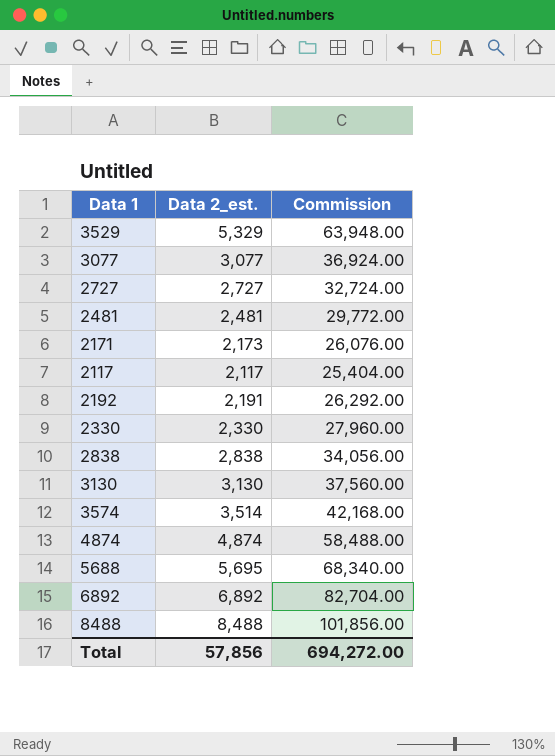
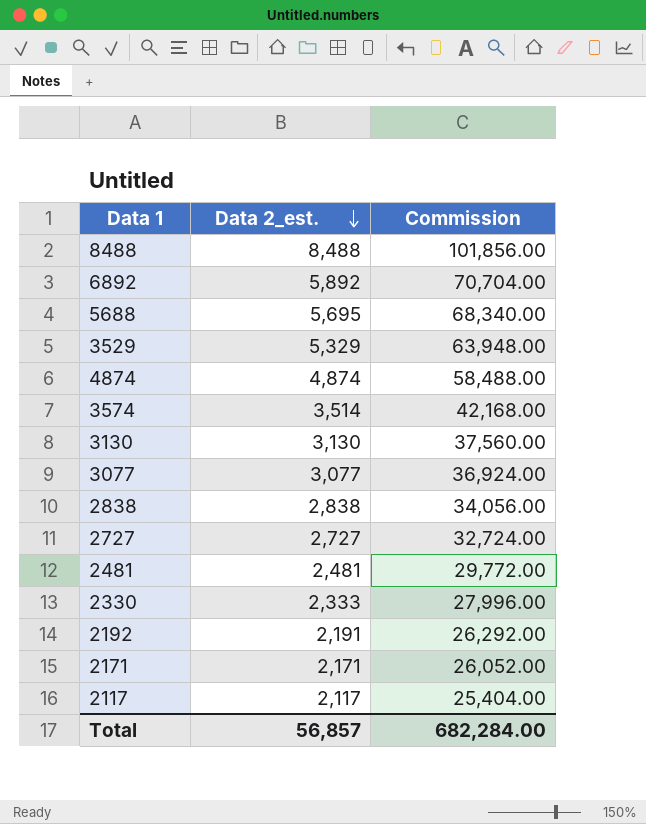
row order: none -> Data 2_est. descending
6892 | Data 2_est.: 6,892 -> 5,892
6892 | Commission: 82,704.00 -> 70,704.00
2330 | Data 2_est.: 2,330 -> 2,333
2330 | Commission: 27,960.00 -> 27,996.00
2171 | Data 2_est.: 2,173 -> 2,171
2171 | Commission: 26,076.00 -> 26,052.00
Total | Data 2_est.: 57,856 -> 56,857
Total | Commission: 694,272.00 -> 682,284.00

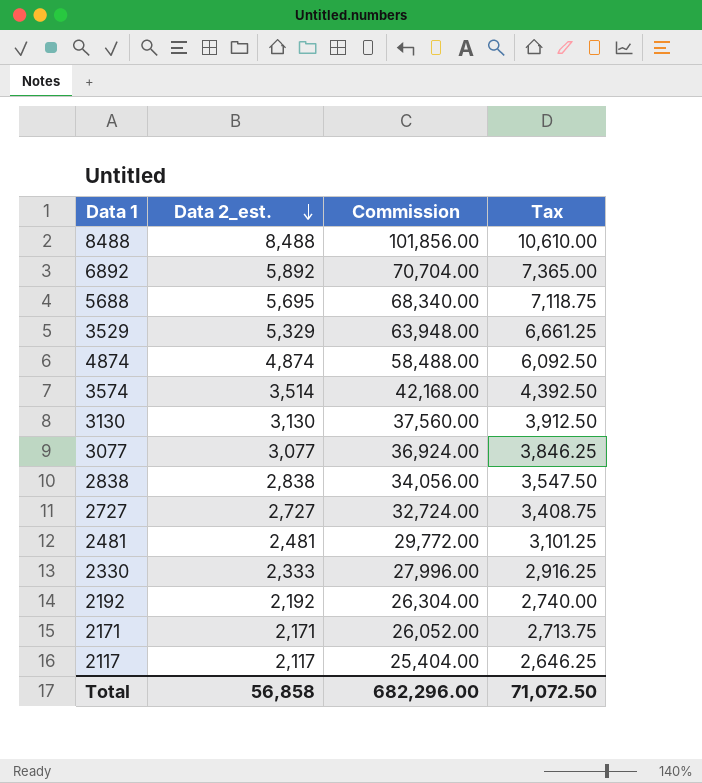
column Tax | formula: none -> [Data 2_est.] * 1.25
2192 | Data 2_est.: 2,191 -> 2,192
2192 | Commission: 26,292.00 -> 26,304.00
Total | Data 2_est.: 56,857 -> 56,858
Total | Commission: 682,284.00 -> 682,296.00

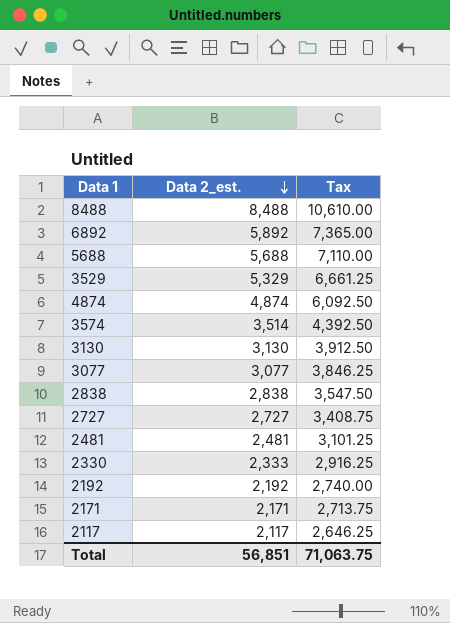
column Commission | formula: [Data 2_est.] * 12 -> none
5688 | Data 2_est.: 5,695 -> 5,688
5688 | Tax: 7,118.75 -> 7,110.00
Total | Data 2_est.: 56,858 -> 56,851
Total | Tax: 71,072.50 -> 71,063.75

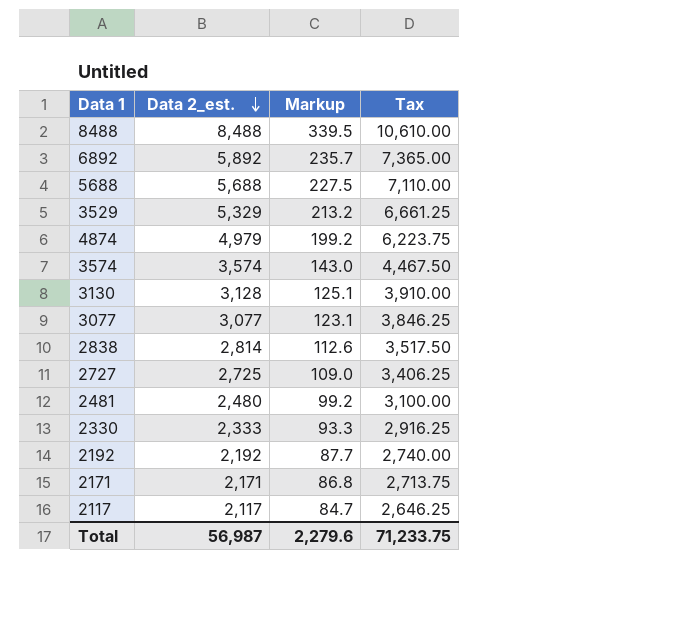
column Markup | formula: none -> [Data 2_est.] * 0.04
4874 | Data 2_est.: 4,874 -> 4,979
4874 | Tax: 6,092.50 -> 6,223.75
3574 | Data 2_est.: 3,514 -> 3,574
3574 | Tax: 4,392.50 -> 4,467.50
3130 | Data 2_est.: 3,130 -> 3,128
3130 | Tax: 3,912.50 -> 3,910.00
2838 | Data 2_est.: 2,838 -> 2,814
2838 | Tax: 3,547.50 -> 3,517.50
2727 | Data 2_est.: 2,727 -> 2,725
2727 | Tax: 3,408.75 -> 3,406.25
2481 | Data 2_est.: 2,481 -> 2,480
2481 | Tax: 3,101.25 -> 3,100.00
Total | Data 2_est.: 56,851 -> 56,987
Total | Tax: 71,063.75 -> 71,233.75

